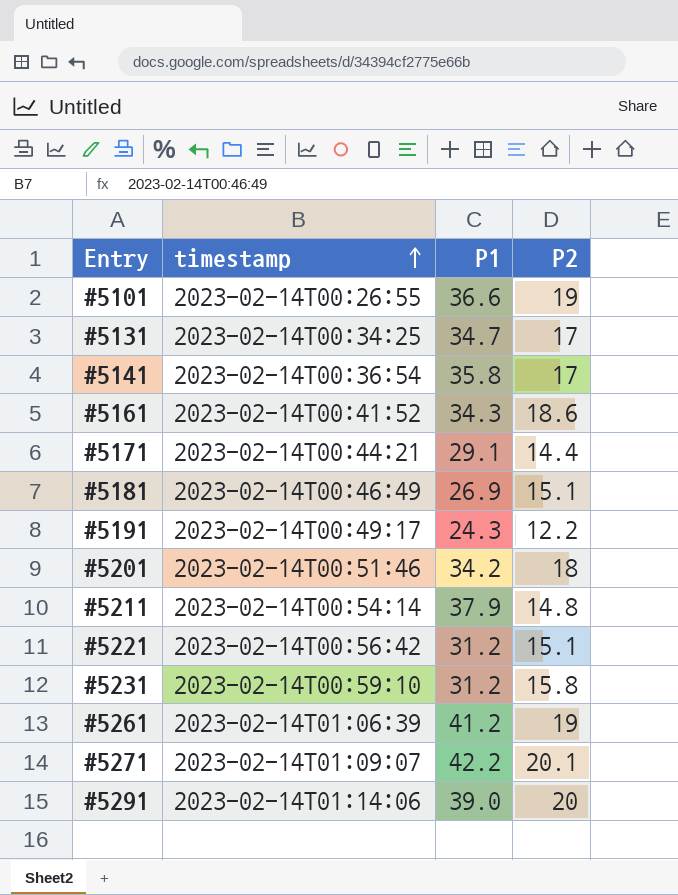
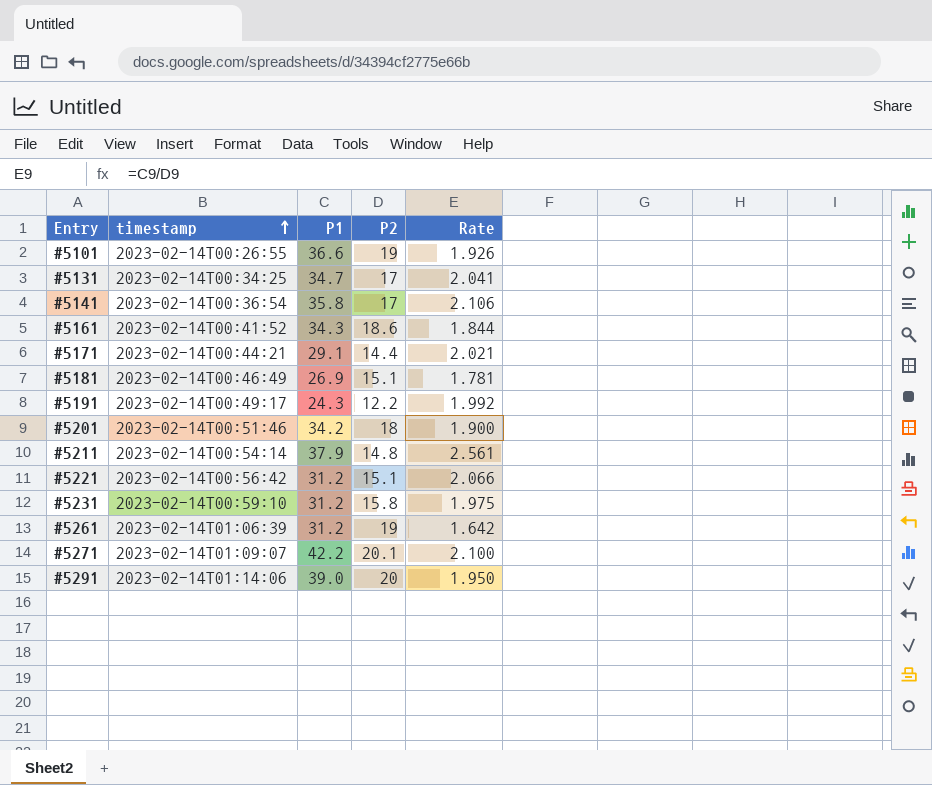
column Rate | formula: none -> [P1] / [P2]
#5261 | P1: 41.2 -> 31.2

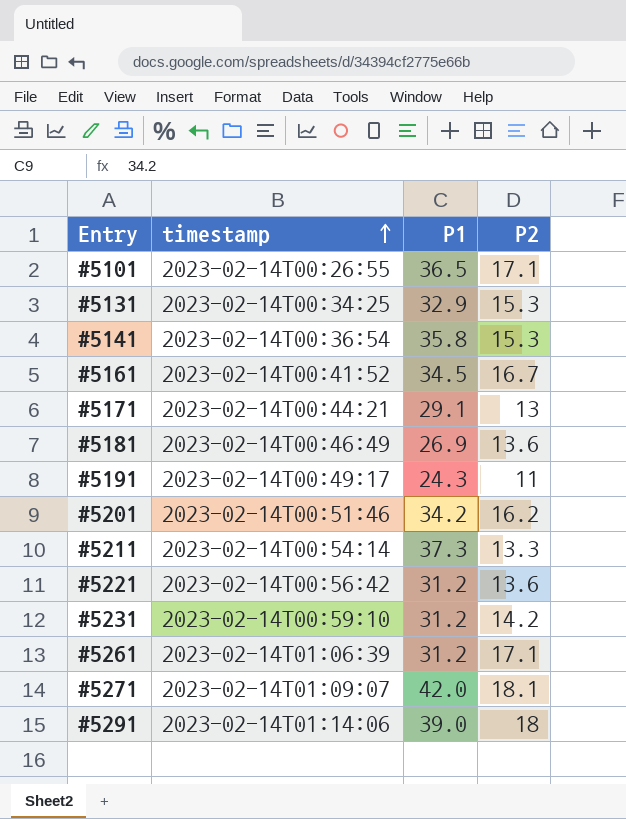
column Rate | formula: [P1] / [P2] -> none
#5101 | P1: 36.6 -> 36.5
#5101 | P2: 19 -> 17.1
#5131 | P1: 34.7 -> 32.9
#5131 | P2: 17 -> 15.3
#5141 | P2: 17 -> 15.3
#5161 | P1: 34.3 -> 34.5
#5161 | P2: 18.6 -> 16.7
#5171 | P2: 14.4 -> 13
#5181 | P2: 15.1 -> 13.6
#5191 | P2: 12.2 -> 11
#5201 | P2: 18 -> 16.2
#5211 | P1: 37.9 -> 37.3
#5211 | P2: 14.8 -> 13.3
#5221 | P2: 15.1 -> 13.6
#5231 | P2: 15.8 -> 14.2
#5261 | P2: 19 -> 17.1
#5271 | P1: 42.2 -> 42.0
#5271 | P2: 20.1 -> 18.1
#5291 | P2: 20 -> 18

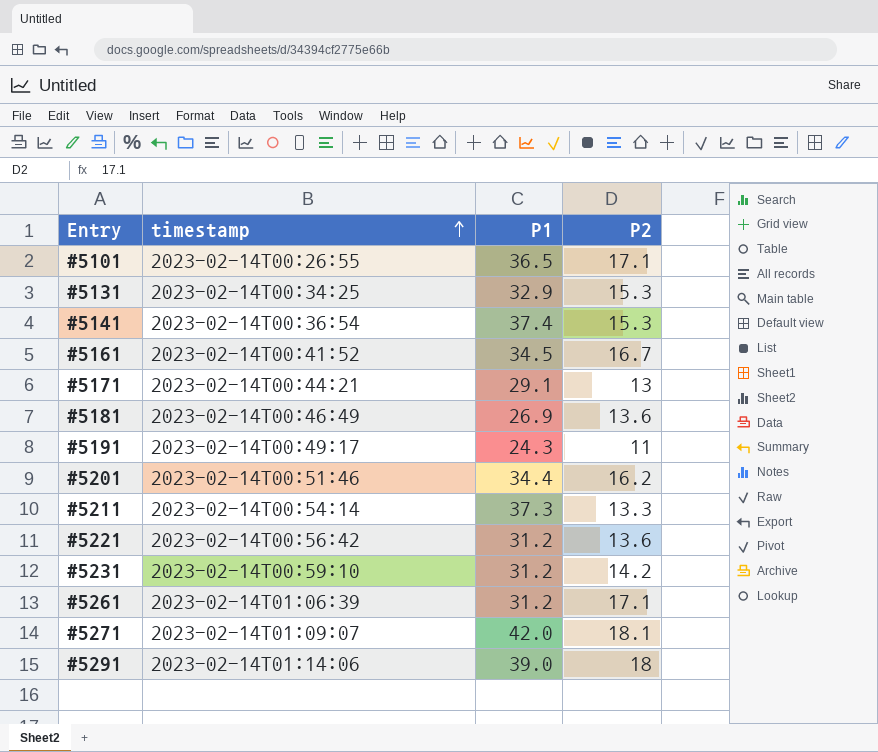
#5141 | P1: 35.8 -> 37.4
#5201 | P1: 34.2 -> 34.4

